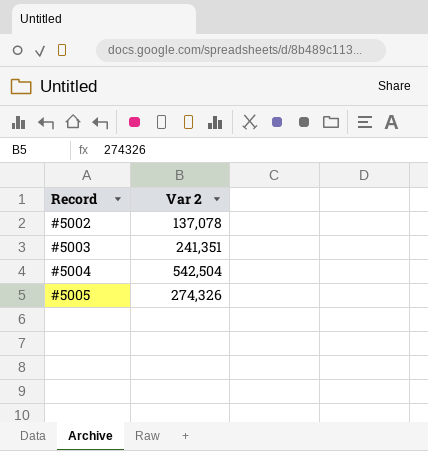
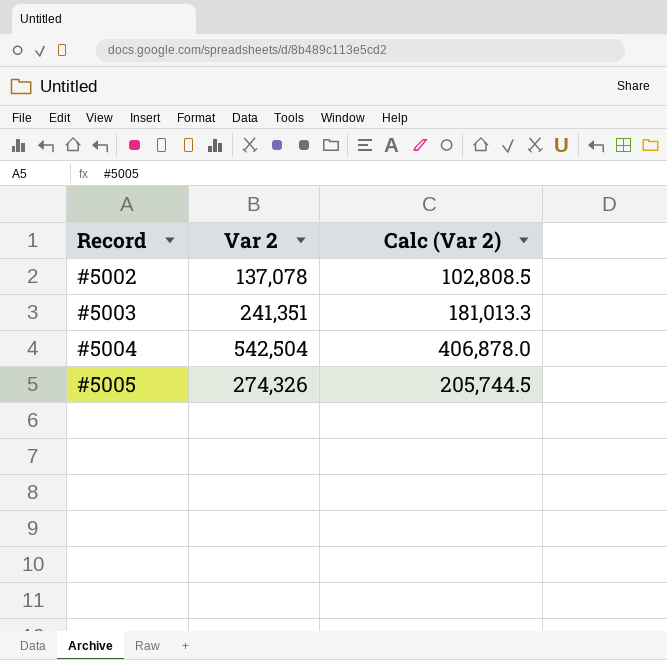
column Calc (Var 2) | formula: none -> [Var 2] * 0.75

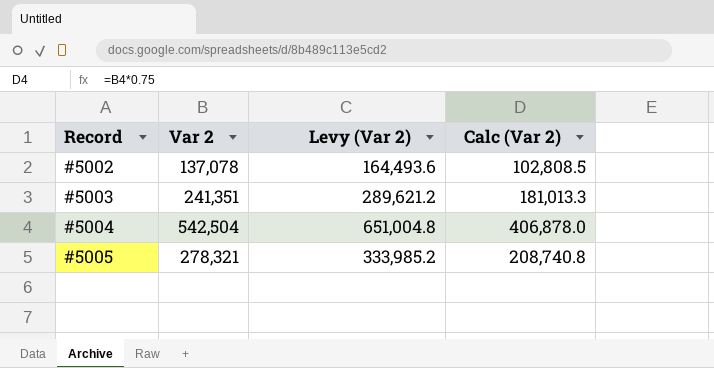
column Levy (Var 2) | formula: none -> [Var 2] * 1.2
#5005 | Var 2: 274,326 -> 278,321
#5005 | Calc (Var 2): 205,744.5 -> 208,740.8

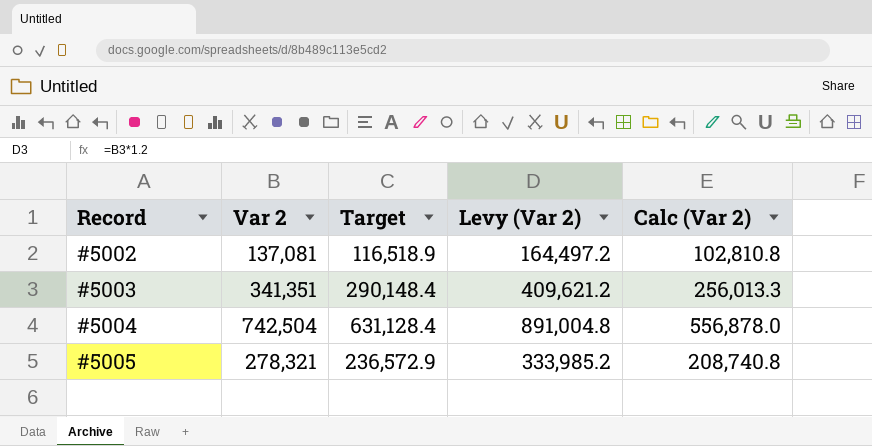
column Target | formula: none -> [Var 2] * 0.85
#5002 | Var 2: 137,078 -> 137,081
#5002 | Levy (Var 2): 164,493.6 -> 164,497.2
#5002 | Calc (Var 2): 102,808.5 -> 102,810.8
#5003 | Var 2: 241,351 -> 341,351
#5003 | Levy (Var 2): 289,621.2 -> 409,621.2
#5003 | Calc (Var 2): 181,013.3 -> 256,013.3
#5004 | Var 2: 542,504 -> 742,504
#5004 | Levy (Var 2): 651,004.8 -> 891,004.8
#5004 | Calc (Var 2): 406,878.0 -> 556,878.0

